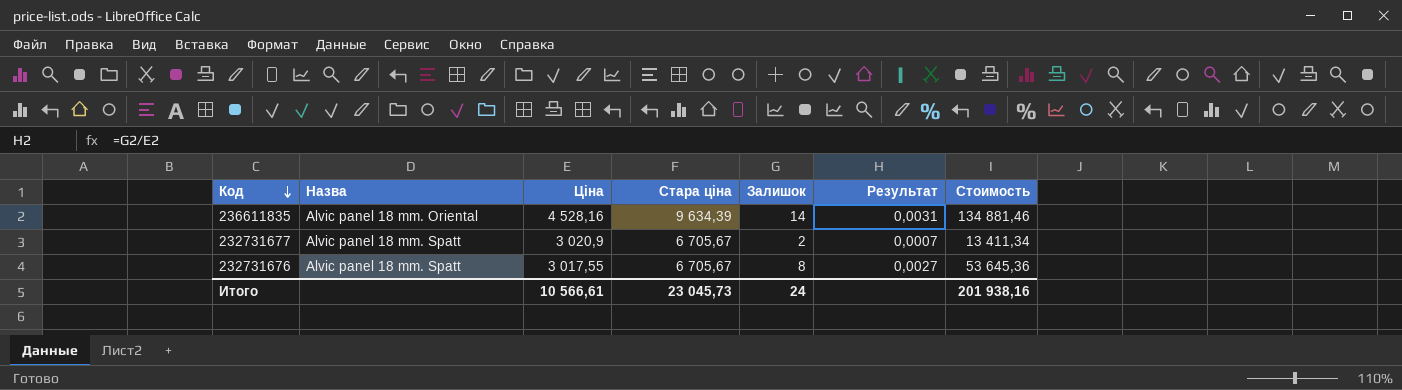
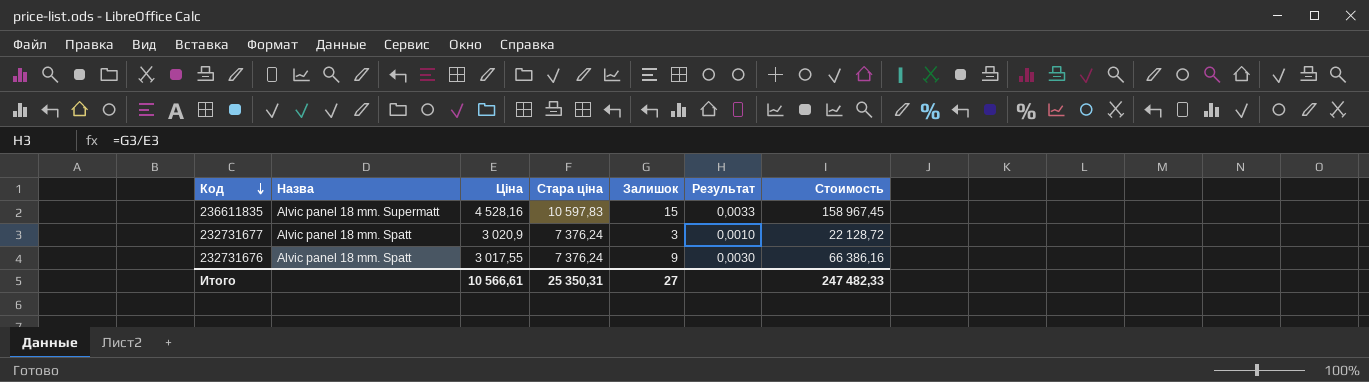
236611835 | Назва: Alvic panel 18 mm. Oriental -> Alvic panel 18 mm. Supermatt
236611835 | Стара ціна: 9 634,39 -> 10 597,83
236611835 | Залишок: 14 -> 15
236611835 | Результат: 0,0031 -> 0,0033
236611835 | Стоимость: 134 881,46 -> 158 967,45
232731677 | Стара ціна: 6 705,67 -> 7 376,24
232731677 | Залишок: 2 -> 3
232731677 | Результат: 0,0007 -> 0,0010
232731677 | Стоимость: 13 411,34 -> 22 128,72
232731676 | Стара ціна: 6 705,67 -> 7 376,24
232731676 | Залишок: 8 -> 9
232731676 | Результат: 0,0027 -> 0,0030
232731676 | Стоимость: 53 645,36 -> 66 386,16
Итого | Стара ціна: 23 045,73 -> 25 350,31
Итого | Залишок: 24 -> 27
Итого | Стоимость: 201 938,16 -> 247 482,33

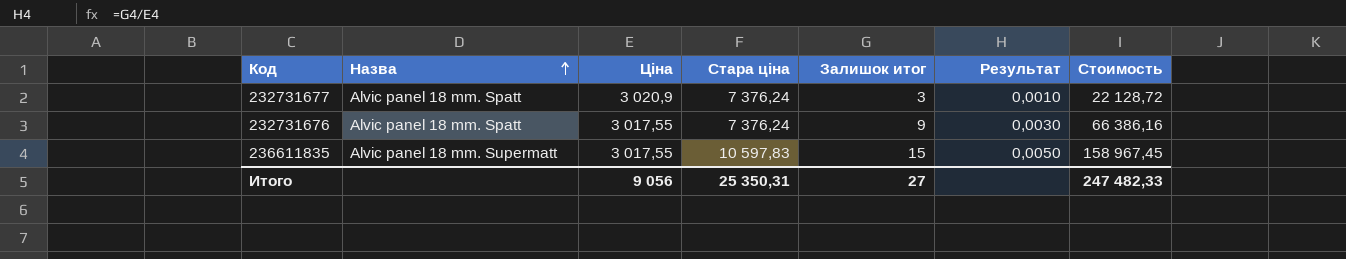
row order: Код descending -> Назва ascending
column name: Залишок -> Залишок итог
236611835 | Ціна: 4 528,16 -> 3 017,55
236611835 | Результат: 0,0033 -> 0,0050
Итого | Ціна: 10 566,61 -> 9 056

